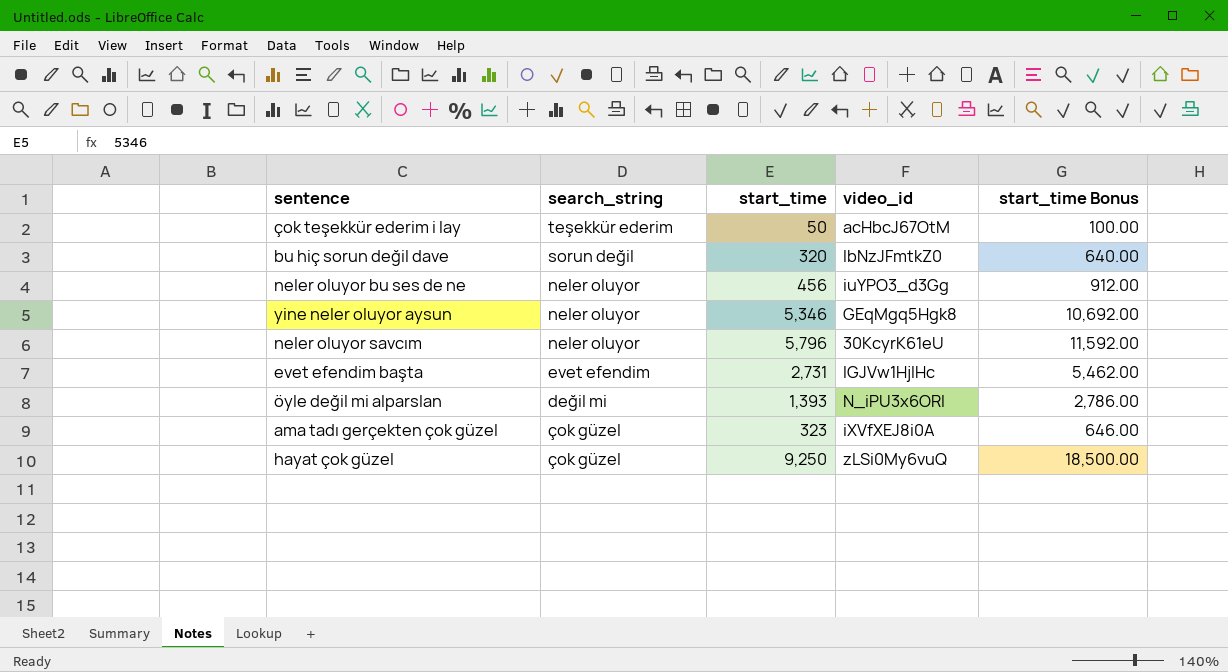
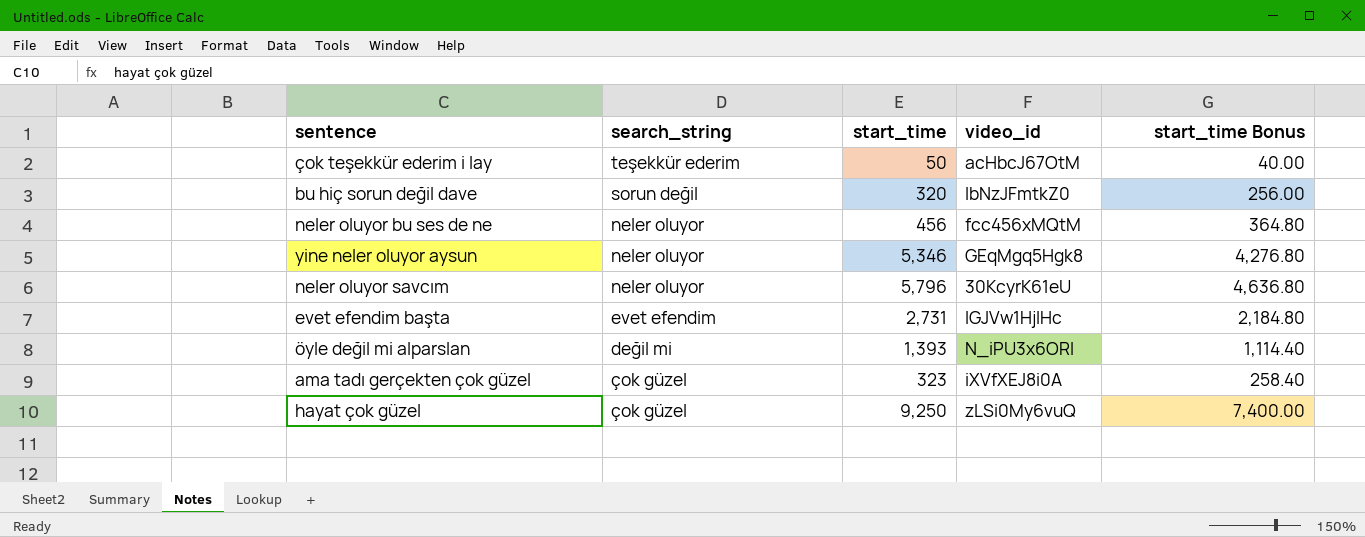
column start_time Bonus | formula: [start_time] * 2 -> [start_time] * 0.8
neler oluyor bu ses de ne | video_id: iuYPO3_d3Gg -> fcc456xMQtM

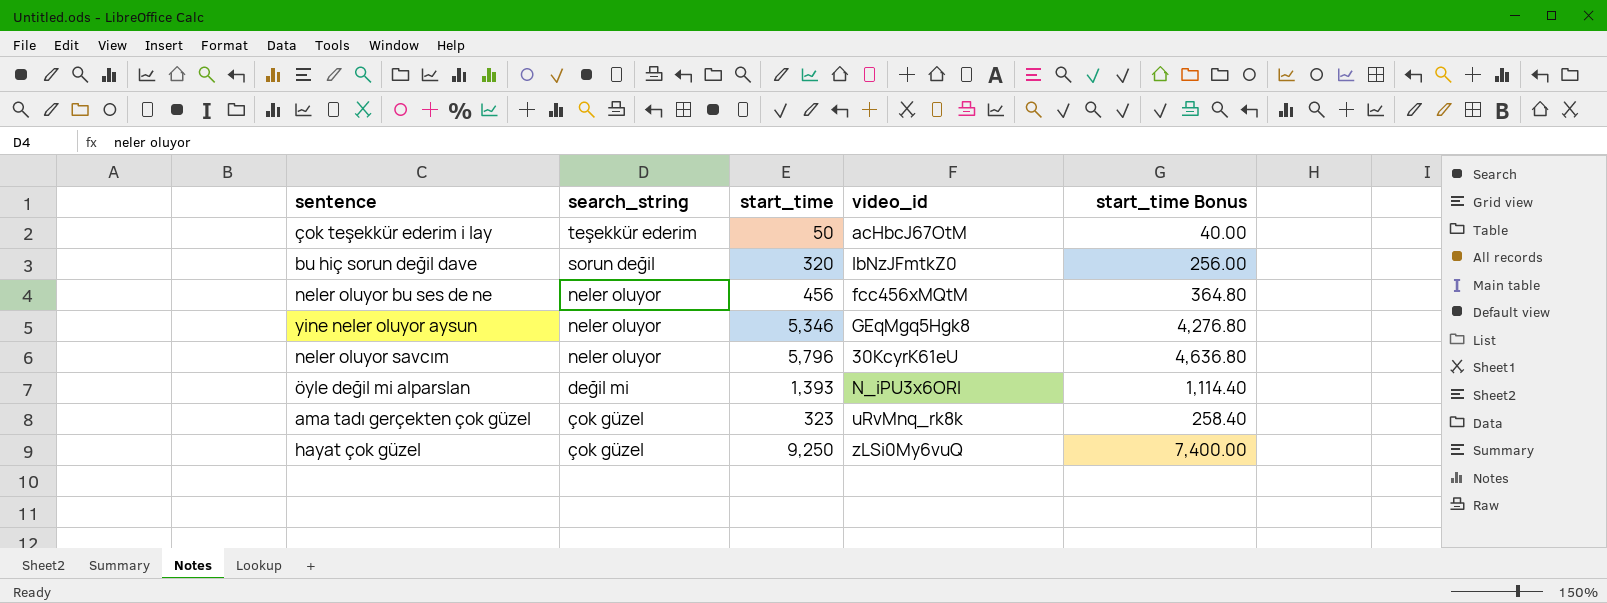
row evet efendim başta: evet efendim | 2,731 | IGJVw1HjIHc | 2,184.80 -> none
ama tadı gerçekten çok güzel | video_id: iXVfXEJ8i0A -> uRvMnq_rk8k

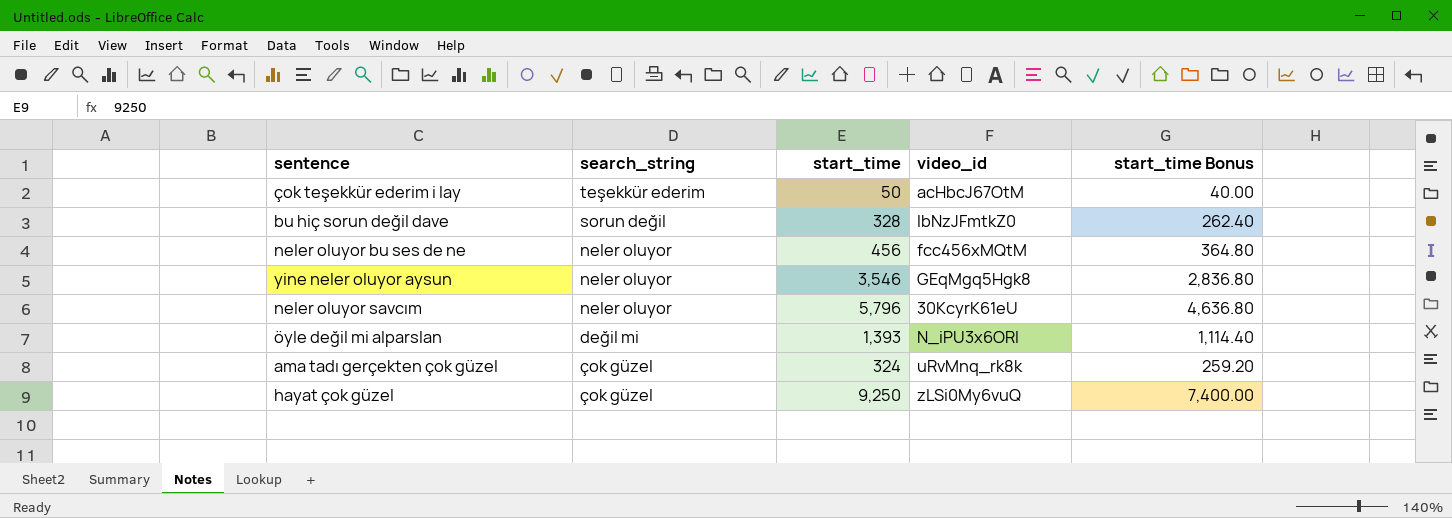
bu hiç sorun değil dave | start_time: 320 -> 328
bu hiç sorun değil dave | start_time Bonus: 256.00 -> 262.40
yine neler oluyor aysun | start_time: 5,346 -> 3,546
yine neler oluyor aysun | start_time Bonus: 4,276.80 -> 2,836.80
ama tadı gerçekten çok güzel | start_time: 323 -> 324
ama tadı gerçekten çok güzel | start_time Bonus: 258.40 -> 259.20

